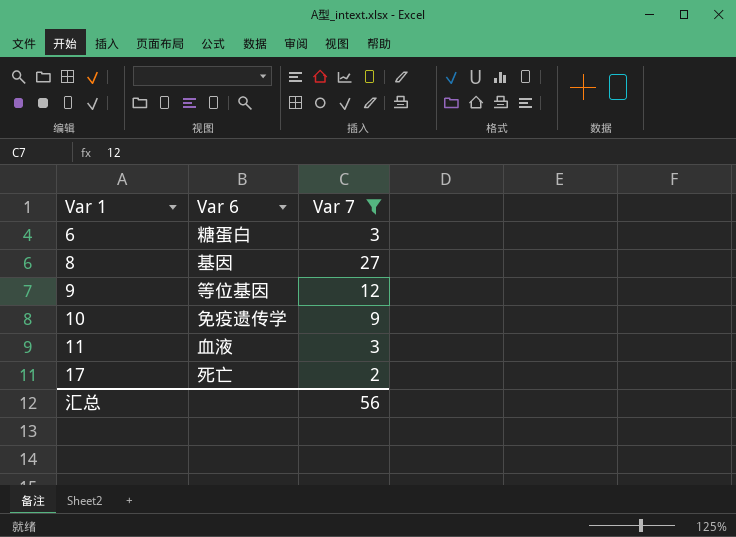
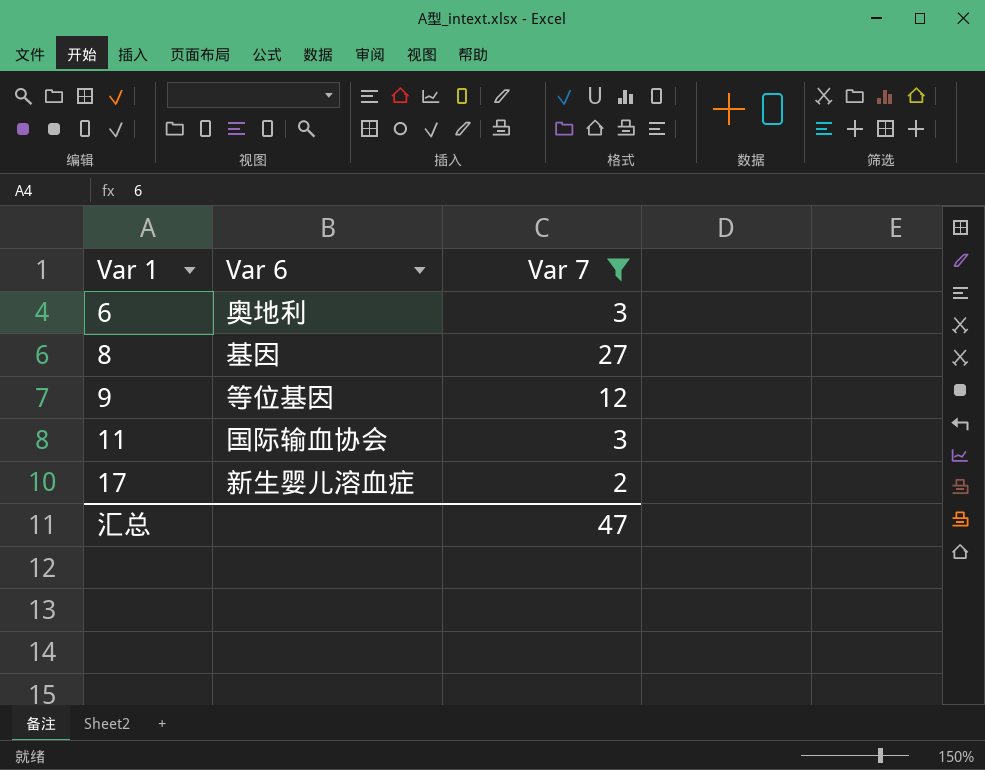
row 10: 免疫遗传学 | 9 -> none
6 | Var 6: 糖蛋白 -> 奥地利
11 | Var 6: 血液 -> 国际输血协会
17 | Var 6: 死亡 -> 新生婴儿溶血症
汇总 | Var 7: 56 -> 47

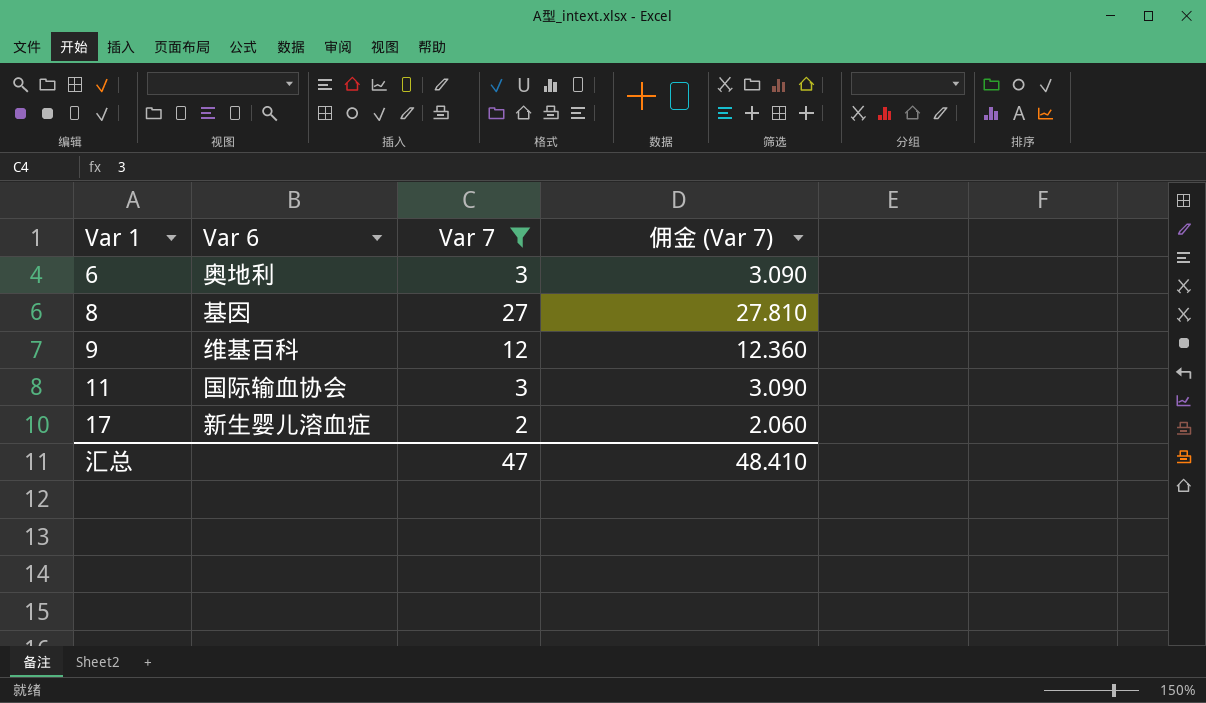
column 佣金 (Var 7) | formula: none -> [Var 7] * 1.03
9 | Var 6: 等位基因 -> 维基百科

